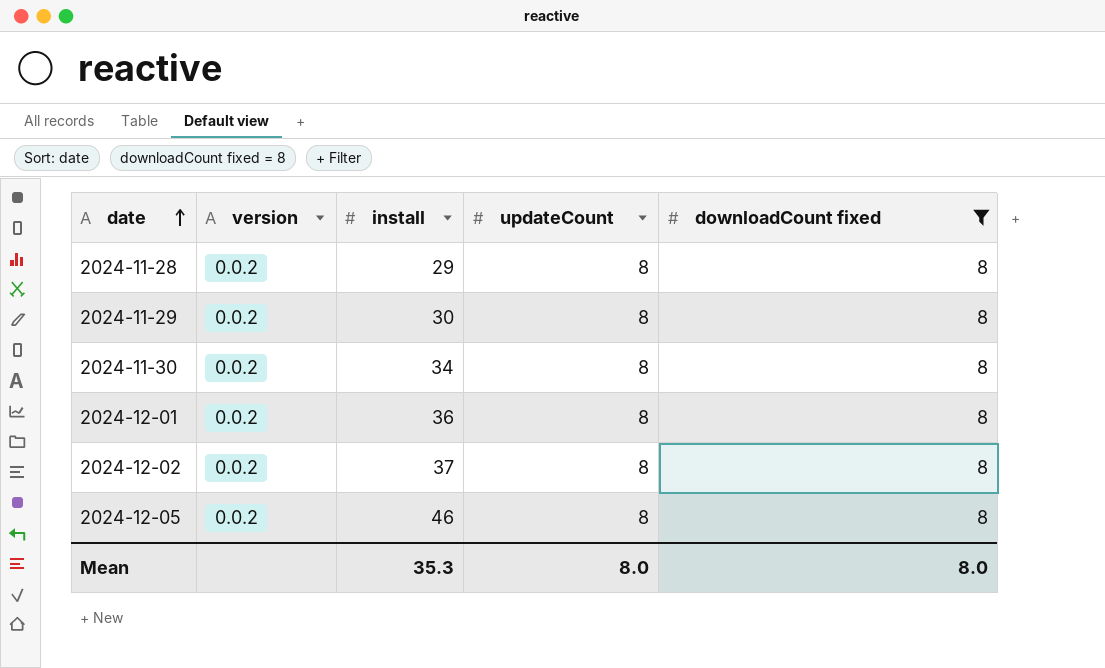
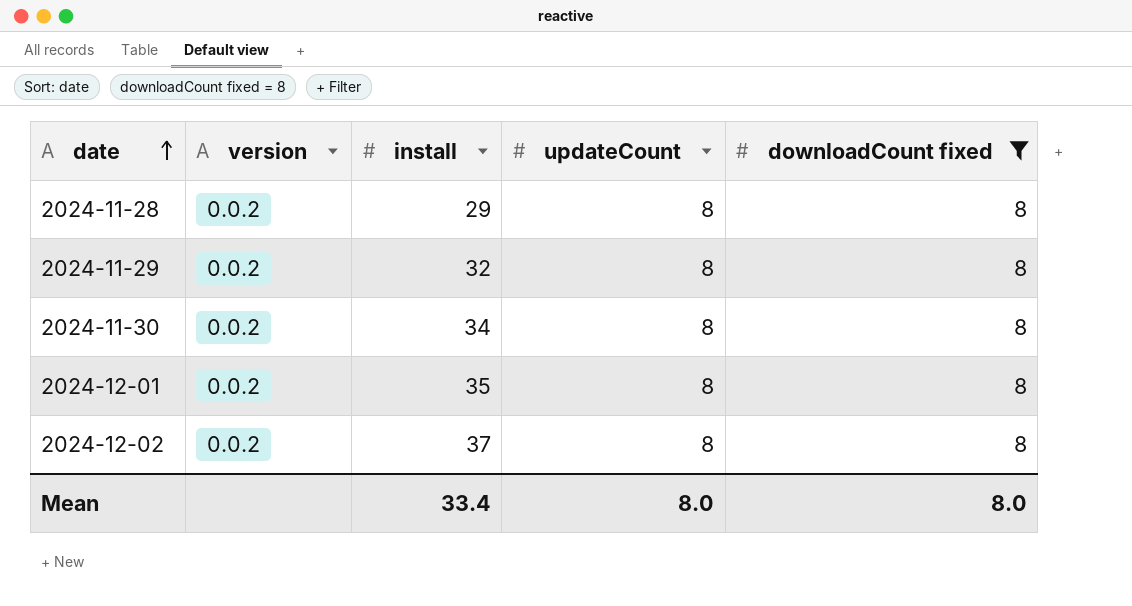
row 2024-12-05: 0.0.2 | 46 | 8 | 8 -> none
2024-11-29 | install: 30 -> 32
2024-12-01 | install: 36 -> 35
Mean | install: 35.3 -> 33.4

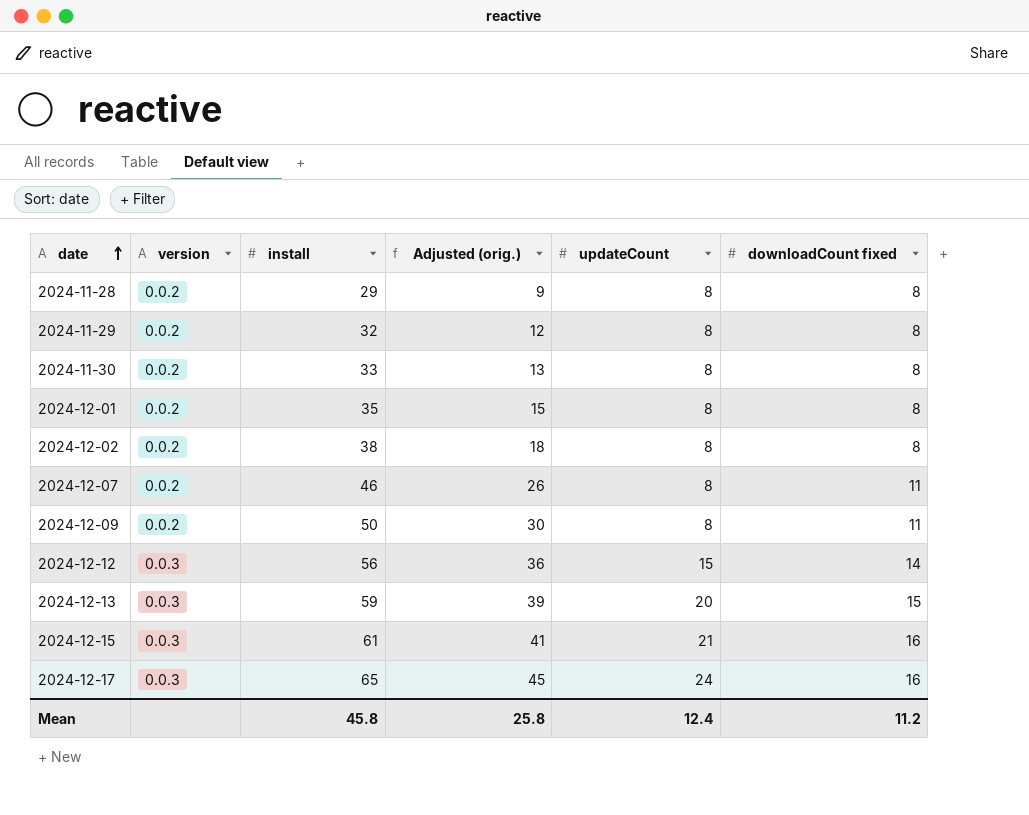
filter: downloadCount fixed = 8 -> none
column Adjusted (orig.) | formula: none -> [install] - 20
2024-11-30 | install: 34 -> 33
2024-12-02 | install: 37 -> 38
Mean | install: 33.4 -> 45.8
Mean | updateCount: 8.0 -> 12.4
Mean | downloadCount fixed: 8.0 -> 11.2

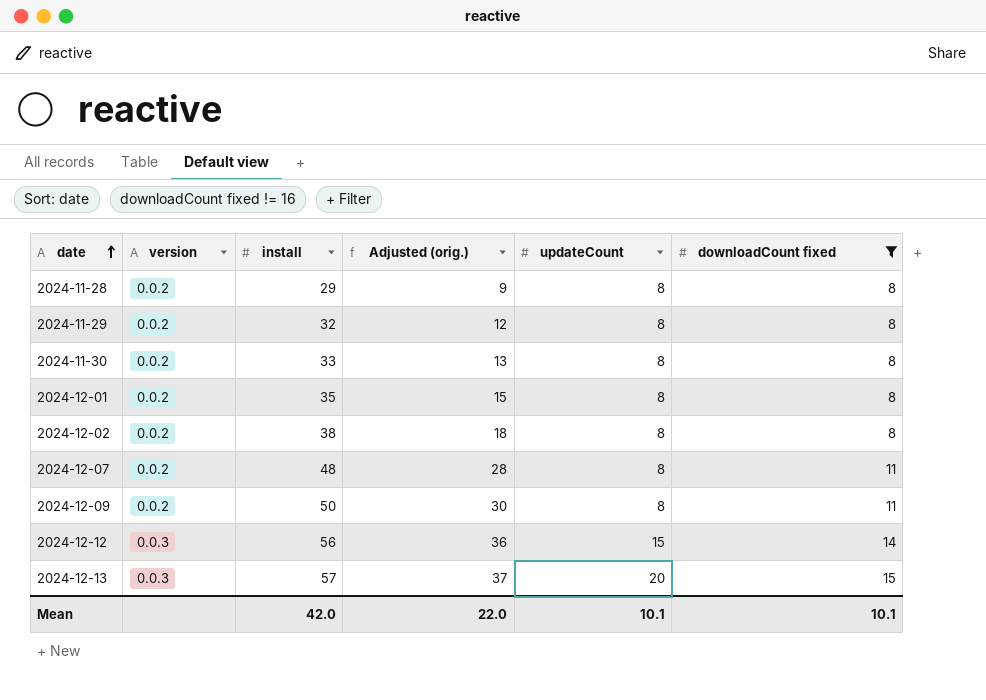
filter: none -> downloadCount fixed != 16
2024-12-07 | install: 46 -> 48
2024-12-07 | Adjusted (orig.): 26 -> 28
2024-12-13 | install: 59 -> 57
2024-12-13 | Adjusted (orig.): 39 -> 37
Mean | install: 45.8 -> 42.0
Mean | Adjusted (orig.): 25.8 -> 22.0
Mean | updateCount: 12.4 -> 10.1
Mean | downloadCount fixed: 11.2 -> 10.1

